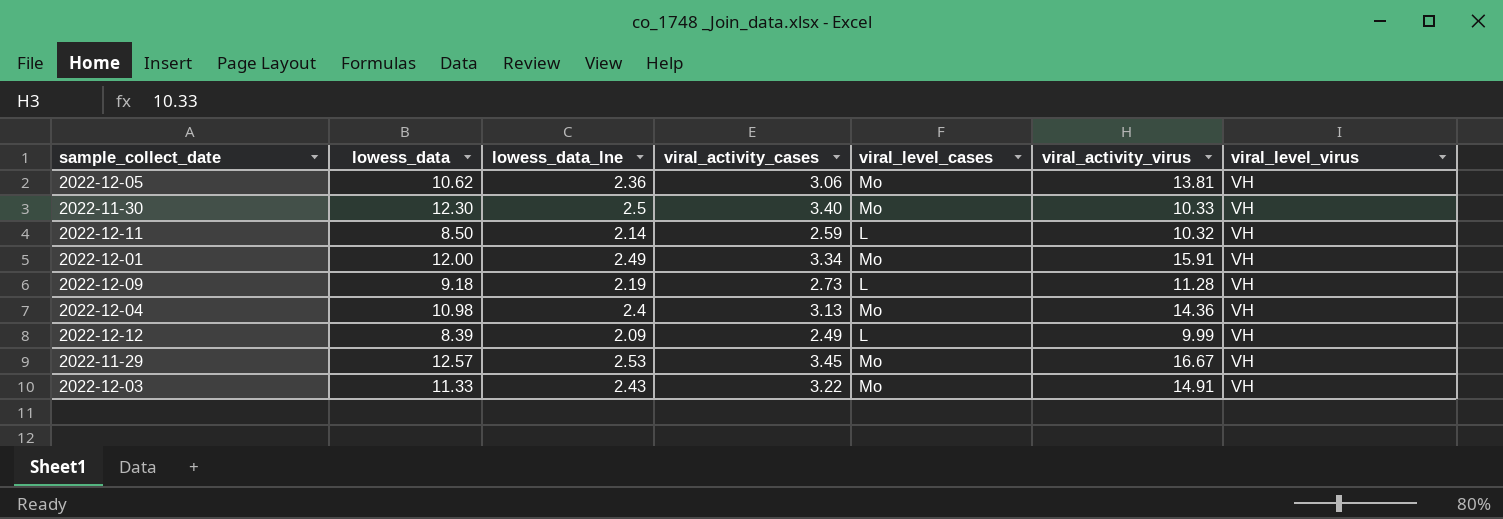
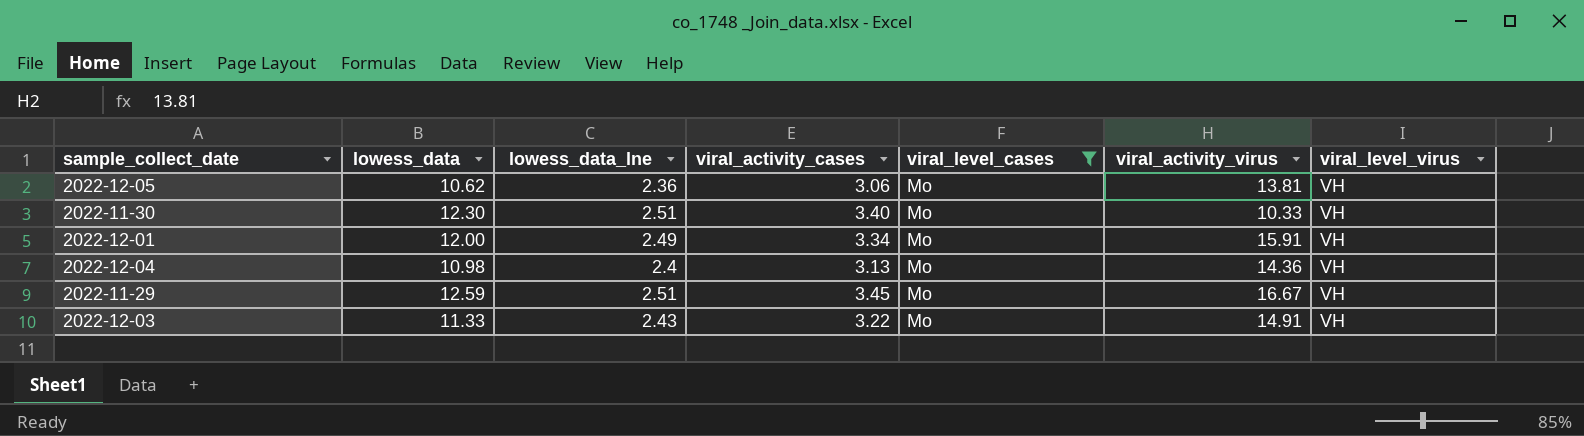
filter: none -> viral_level_cases = Mo
2022-11-30 | lowess_data_lne: 2.5 -> 2.51
2022-11-29 | lowess_data: 12.57 -> 12.59
2022-11-29 | lowess_data_lne: 2.53 -> 2.51

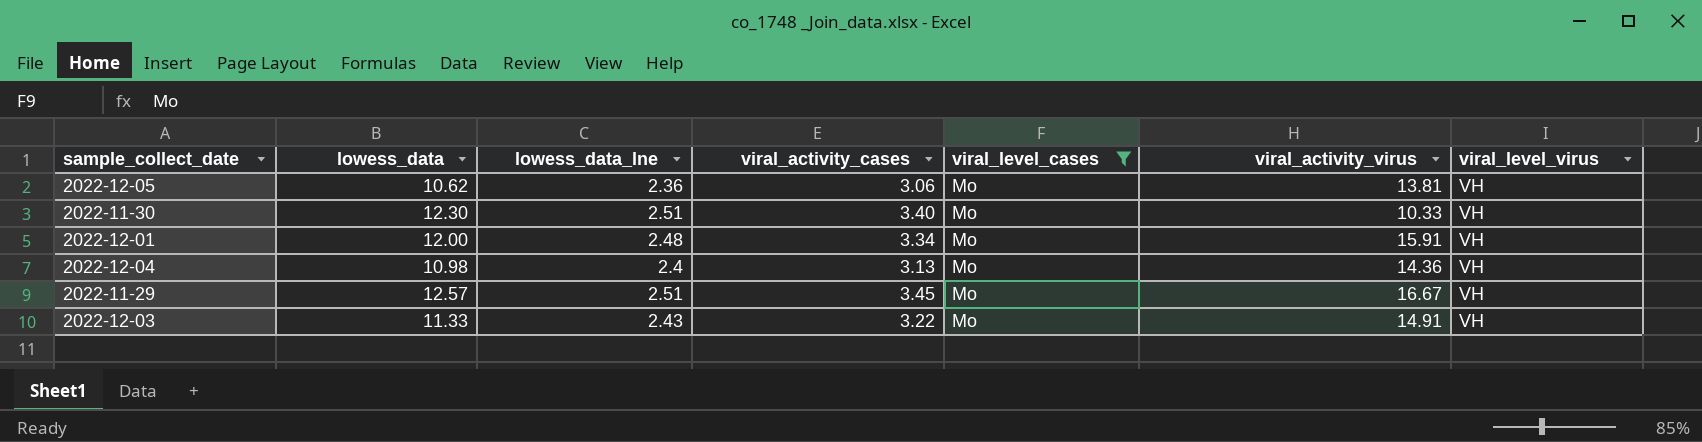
2022-12-01 | lowess_data_lne: 2.49 -> 2.48
2022-11-29 | lowess_data: 12.59 -> 12.57

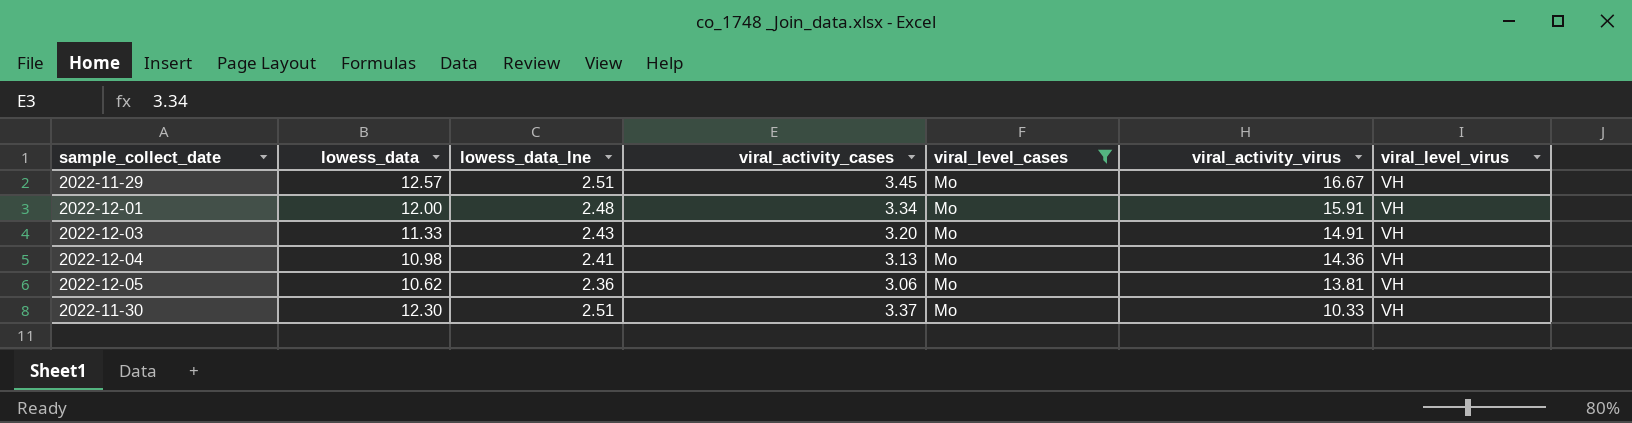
row order: none -> viral_activity_virus descending
2022-12-03 | viral_activity_cases: 3.22 -> 3.20
2022-12-04 | lowess_data_lne: 2.4 -> 2.41
2022-11-30 | viral_activity_cases: 3.40 -> 3.37

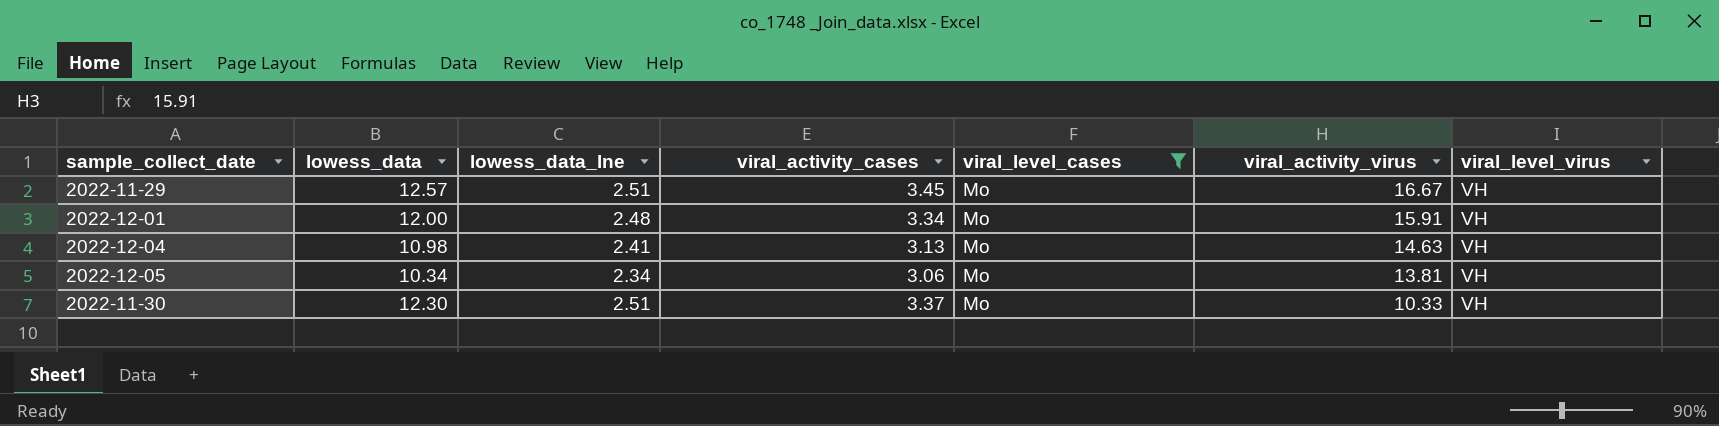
row 2022-12-03: 11.33 | 2.43 | 3.20 | Mo | 14.91 | VH -> none
2022-12-04 | viral_activity_virus: 14.36 -> 14.63
2022-12-05 | lowess_data: 10.62 -> 10.34
2022-12-05 | lowess_data_lne: 2.36 -> 2.34

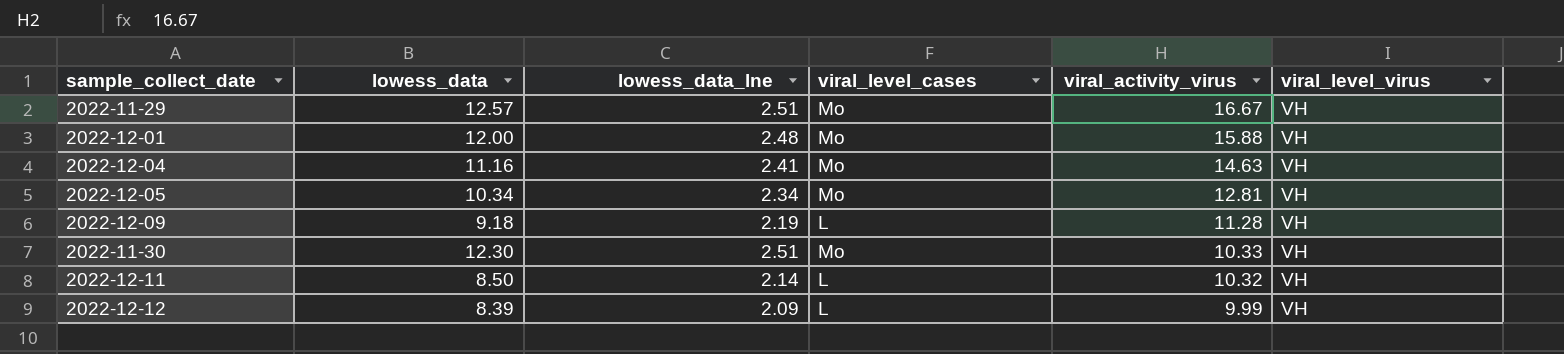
filter: viral_level_cases = Mo -> none
column viral_activity_cases | position: 4 -> none
2022-12-01 | viral_activity_virus: 15.91 -> 15.88
2022-12-04 | lowess_data: 10.98 -> 11.16
2022-12-05 | viral_activity_virus: 13.81 -> 12.81

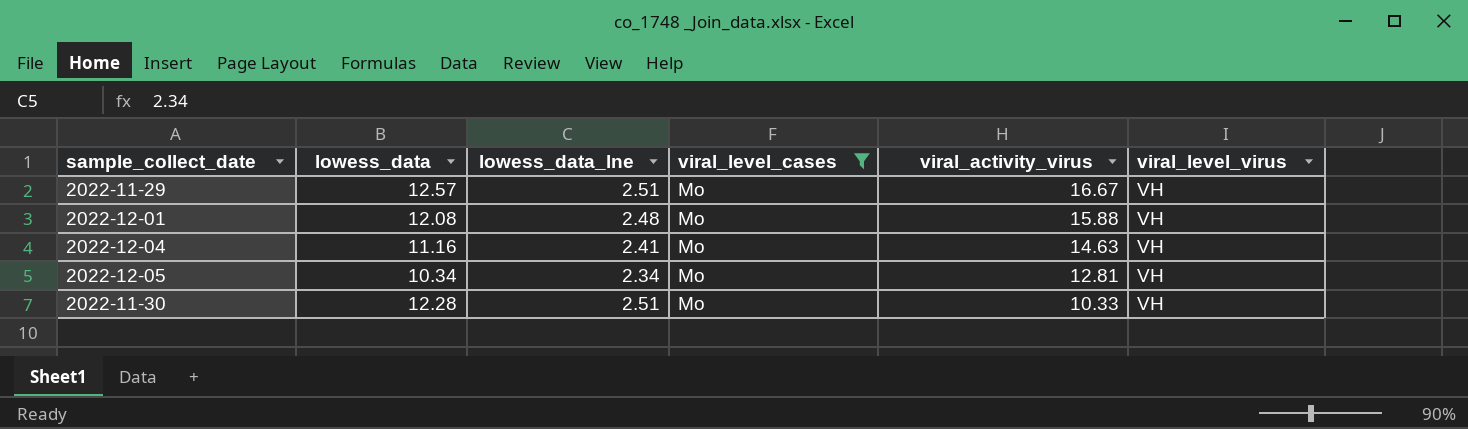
filter: none -> viral_level_cases = Mo
2022-12-01 | lowess_data: 12.00 -> 12.08
2022-11-30 | lowess_data: 12.30 -> 12.28

